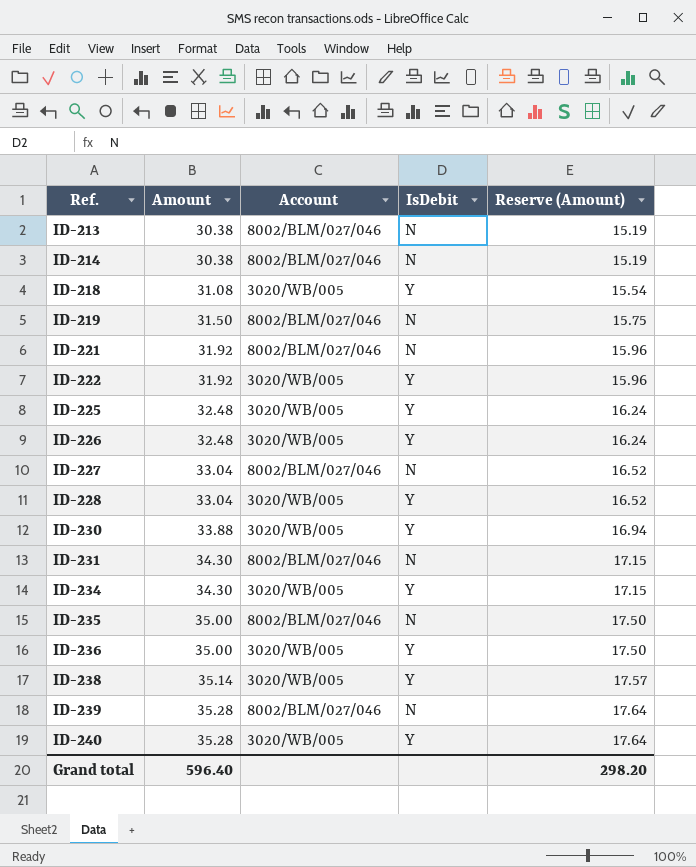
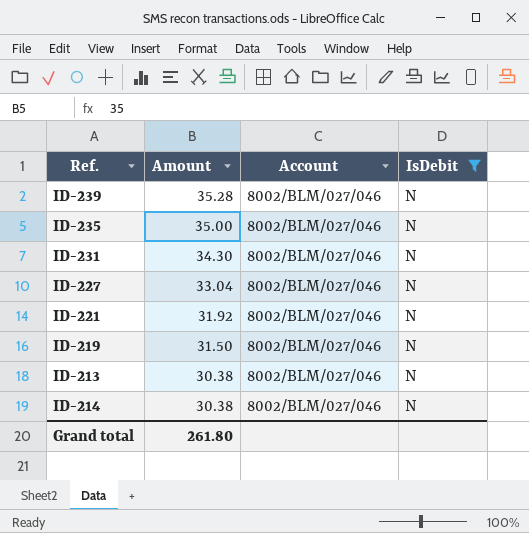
filter: none -> IsDebit = N
row order: Ref. ascending -> Amount descending
column Reserve (Amount) | formula: [Amount] * 0.5 -> none
Grand total | Amount: 596.40 -> 261.80

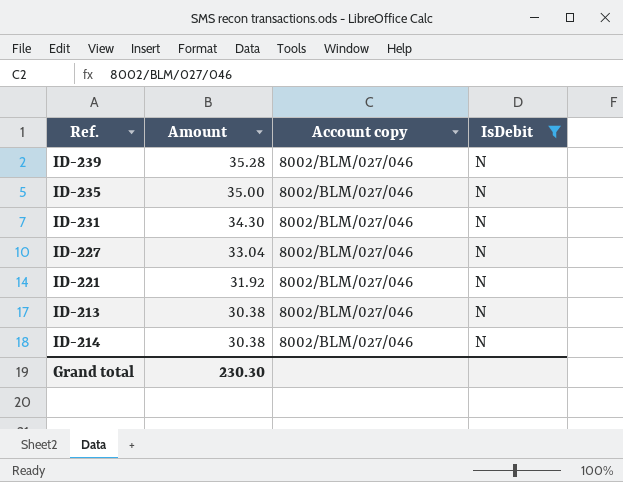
column name: Account -> Account copy
row ID-219: 31.50 | 8002/BLM/027/046 | N -> none
Grand total | Amount: 261.80 -> 230.30

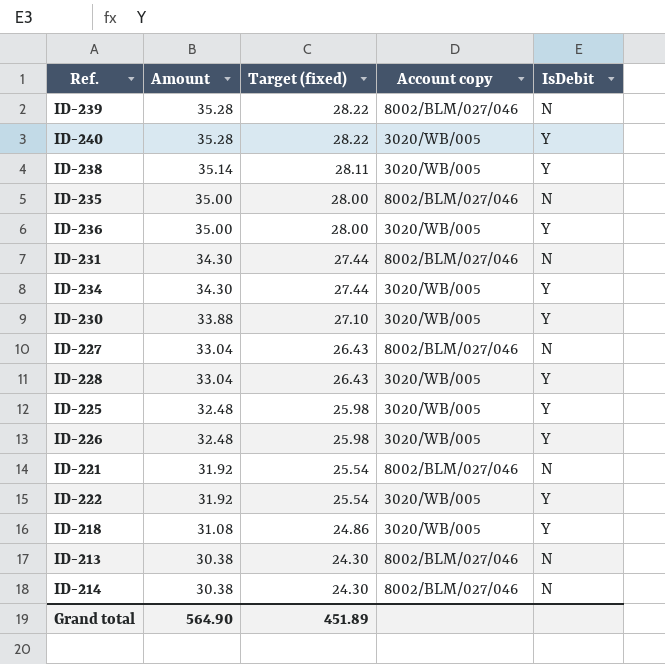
filter: IsDebit = N -> none
column Target (fixed) | formula: none -> [Amount] * 0.8
Grand total | Amount: 230.30 -> 564.90

